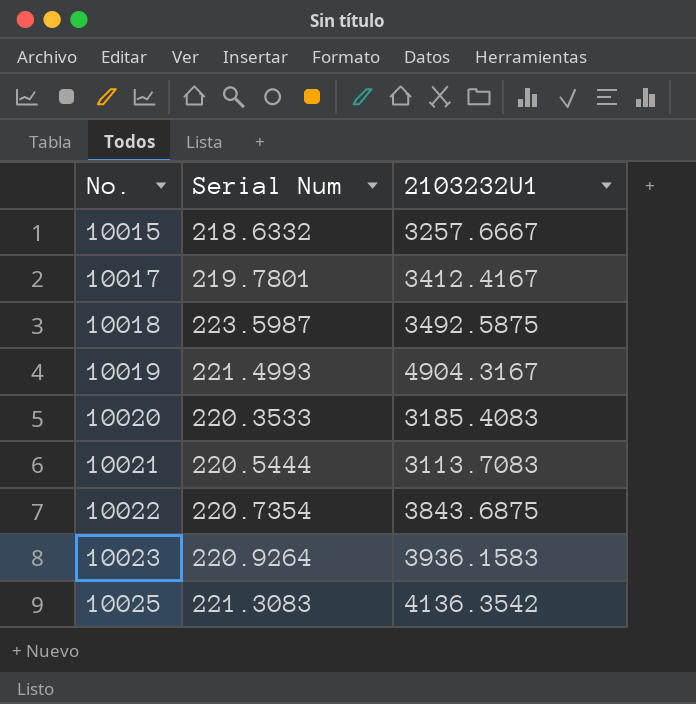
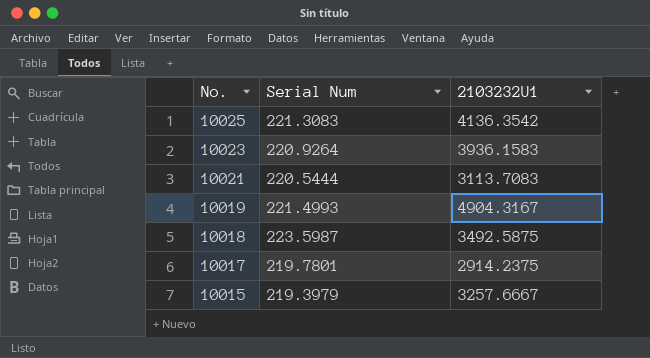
row order: No. ascending -> No. descending
row 10020: 220.3533 | 3185.4083 -> none
row 10022: 220.7354 | 3843.6875 -> none
10017 | 2103232U1: 3412.4167 -> 2914.2375
10015 | Serial Num: 218.6332 -> 219.3979

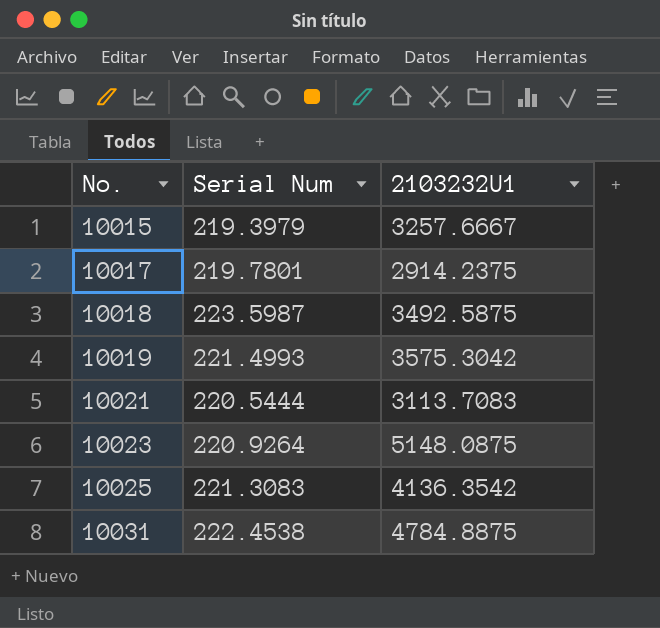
row order: No. descending -> No. ascending
10019 | 2103232U1: 4904.3167 -> 3575.3042
10023 | 2103232U1: 3936.1583 -> 5148.0875
row 10031: none -> 222.4538 | 4784.8875

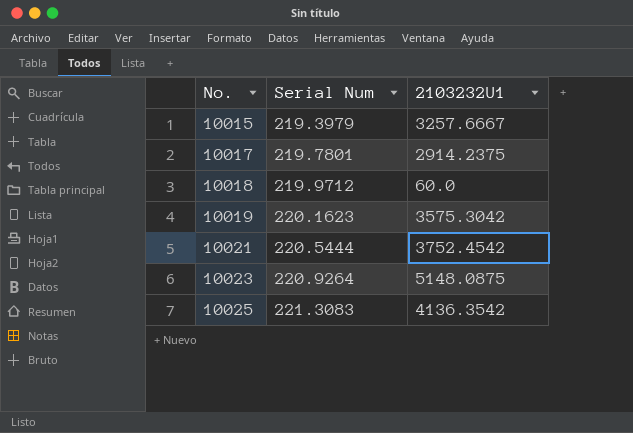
row 10031: 222.4538 | 4784.8875 -> none
10018 | Serial Num: 223.5987 -> 219.9712
10018 | 2103232U1: 3492.5875 -> 60.0
10019 | Serial Num: 221.4993 -> 220.1623
10021 | 2103232U1: 3113.7083 -> 3752.4542

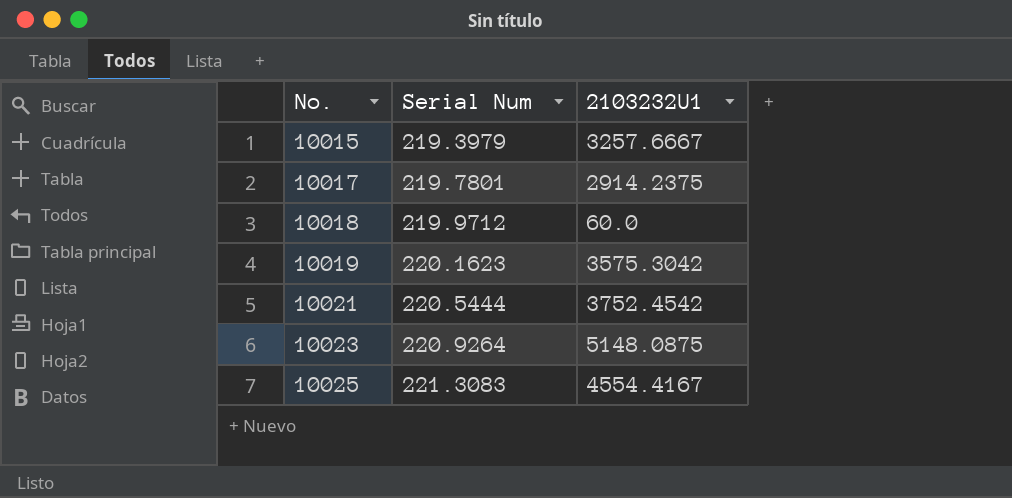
10025 | 2103232U1: 4136.3542 -> 4554.4167

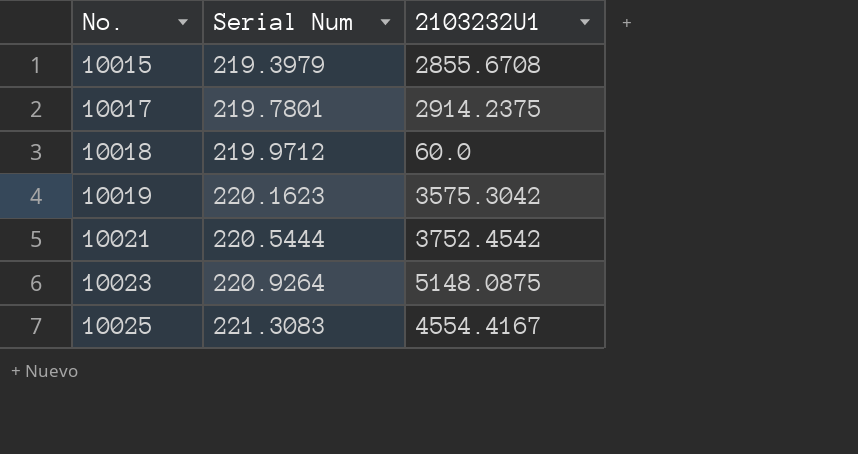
10015 | 2103232U1: 3257.6667 -> 2855.6708

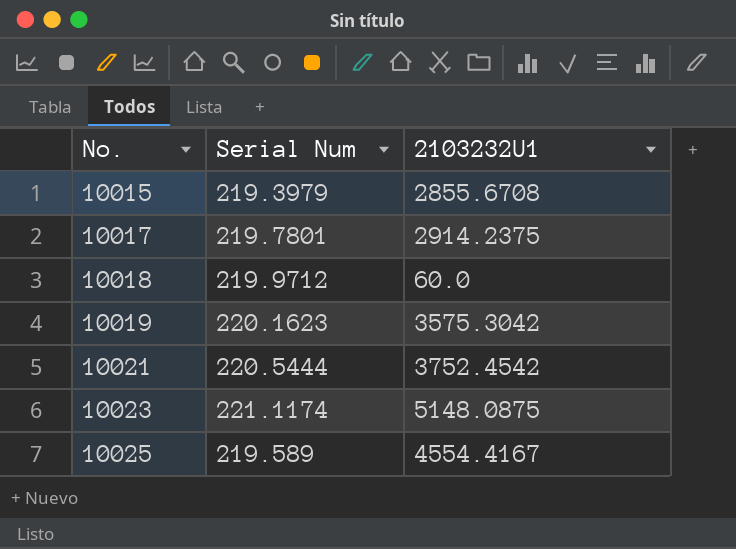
10023 | Serial Num: 220.9264 -> 221.1174
10025 | Serial Num: 221.3083 -> 219.589

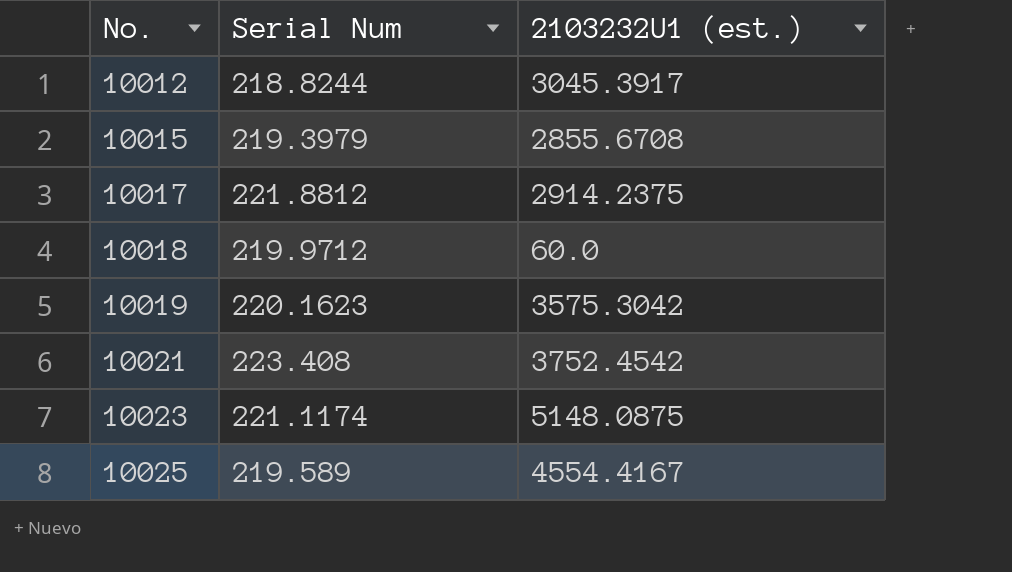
column name: 2103232U1 -> 2103232U1 (est.)
row 10012: none -> 218.8244 | 3045.3917
10017 | Serial Num: 219.7801 -> 221.8812
10021 | Serial Num: 220.5444 -> 223.408

